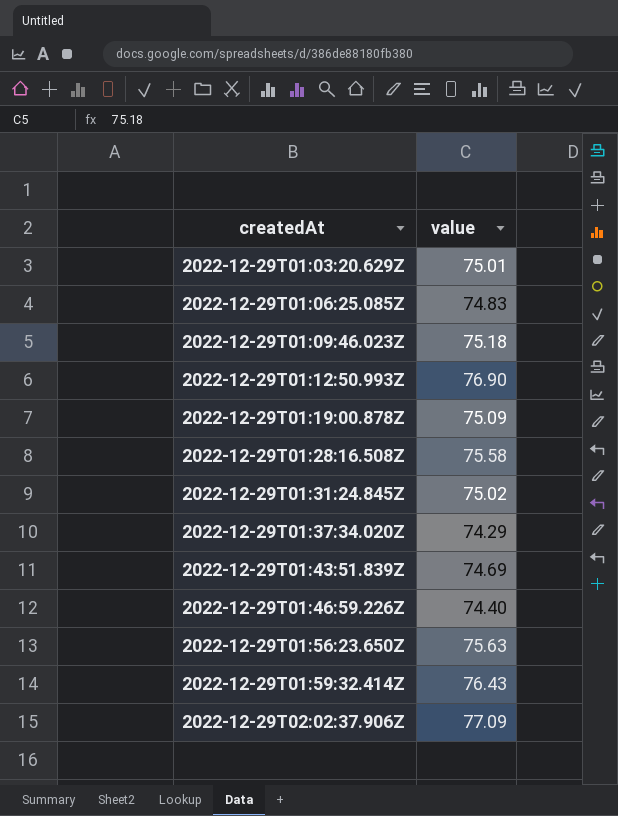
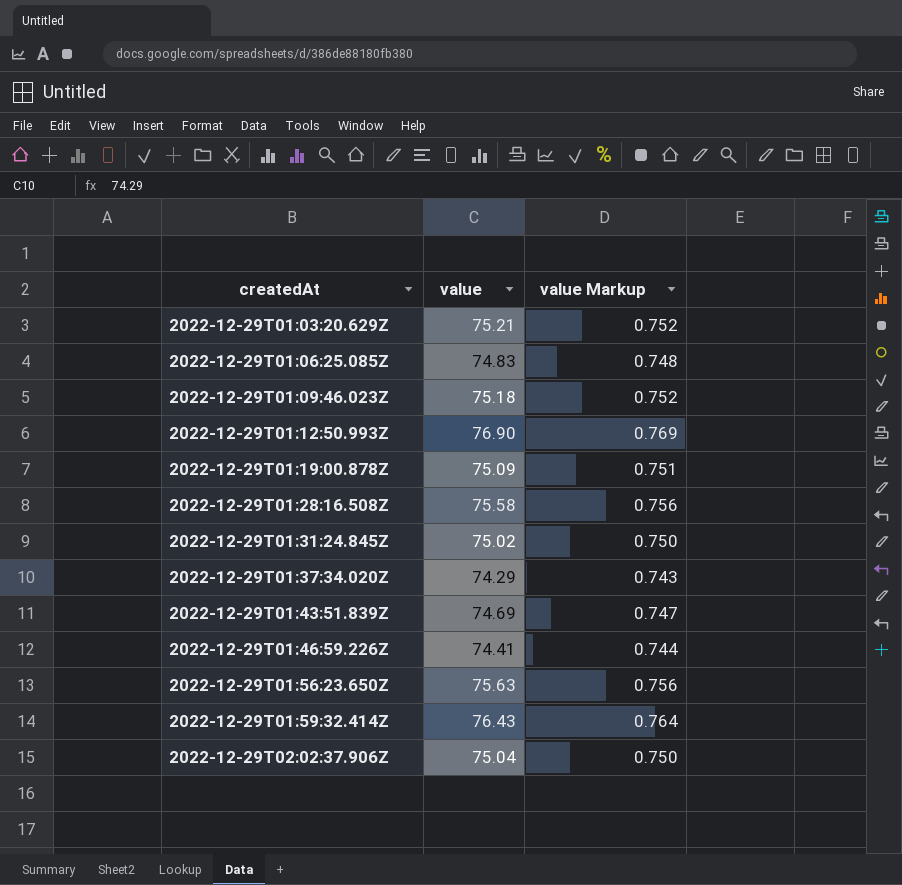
column value Markup | formula: none -> [value] * 0.01
2022-12-29T01:03:20.629Z | value: 75.01 -> 75.21
2022-12-29T01:46:59.226Z | value: 74.40 -> 74.41
2022-12-29T02:02:37.906Z | value: 77.09 -> 75.04

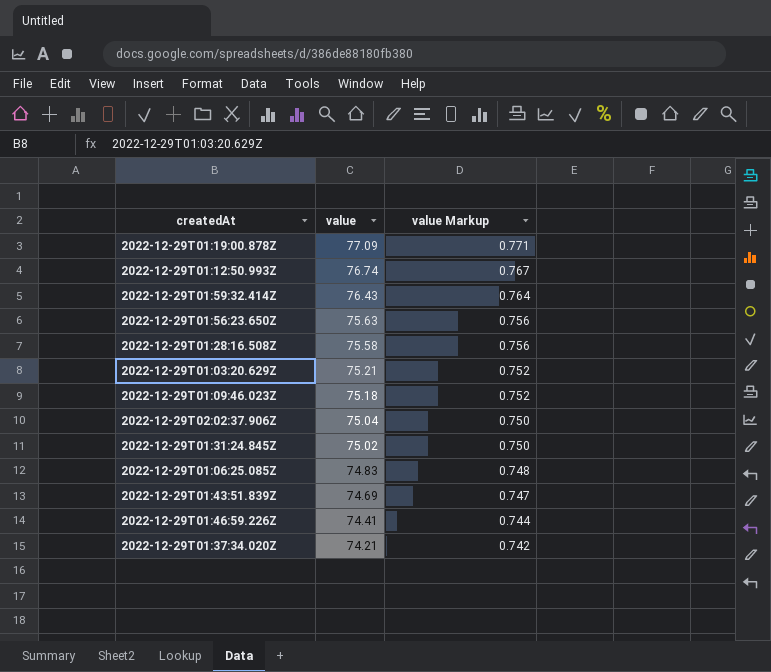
row order: createdAt ascending -> value descending
2022-12-29T01:19:00.878Z | value: 75.09 -> 77.09
2022-12-29T01:19:00.878Z | value Markup: 0.751 -> 0.771
2022-12-29T01:12:50.993Z | value: 76.90 -> 76.74
2022-12-29T01:12:50.993Z | value Markup: 0.769 -> 0.767
2022-12-29T01:37:34.020Z | value: 74.29 -> 74.21
2022-12-29T01:37:34.020Z | value Markup: 0.743 -> 0.742

